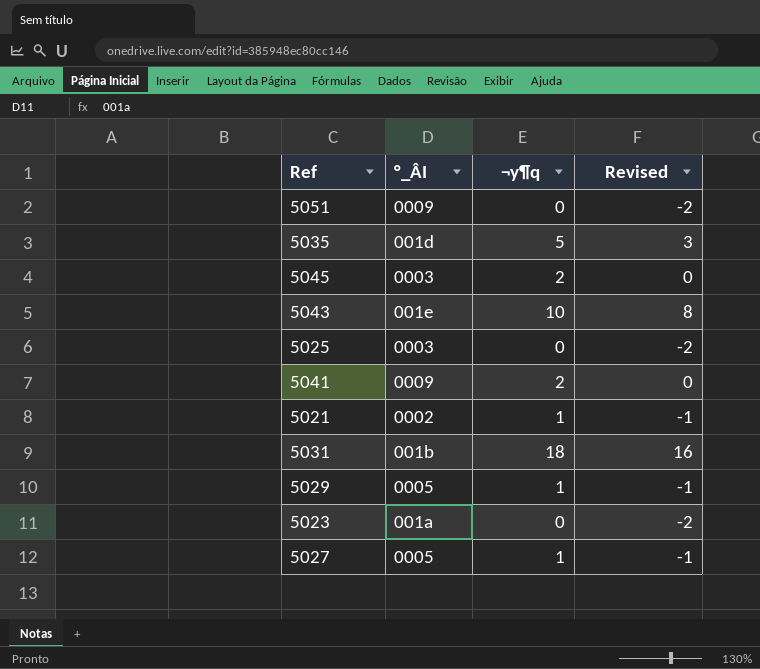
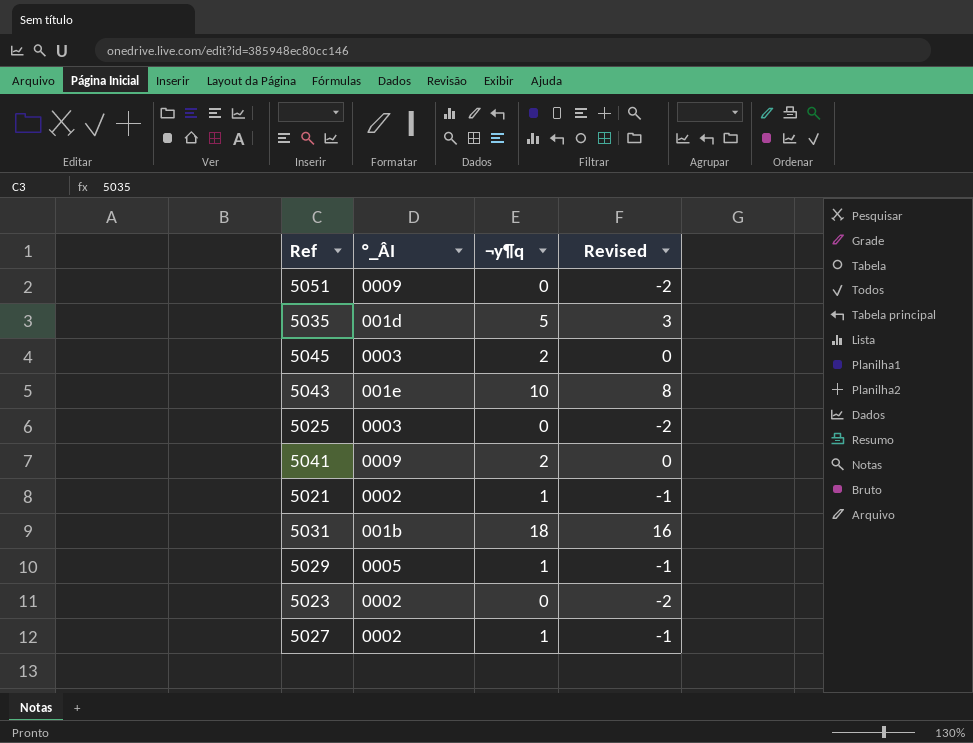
5023 | °_ÂI: 001a -> 0002
5027 | °_ÂI: 0005 -> 0002

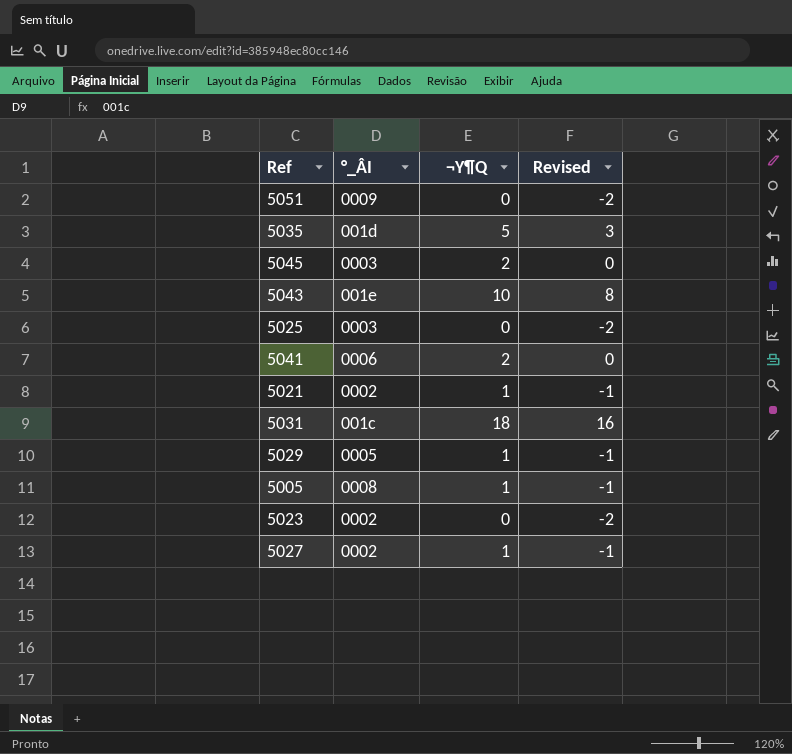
column name: ¬y¶q -> ¬Y¶Q
5041 | °_ÂI: 0009 -> 0006
5031 | °_ÂI: 001b -> 001c
row 5005: none -> 0008 | 1 | -1

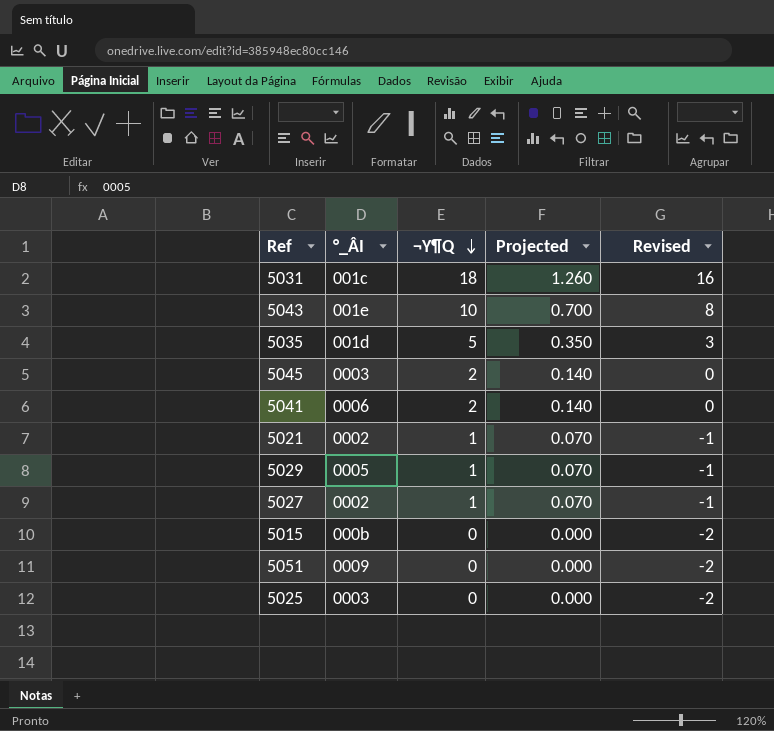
row order: none -> ¬Y¶Q descending
column Projected | formula: none -> [¬Y¶Q] * 0.07
row 5005: 0008 | 1 | -1 -> none
row 5023: 0002 | 0 | -2 -> none
row 5015: none -> 000b | 0 | 0.000 | -2

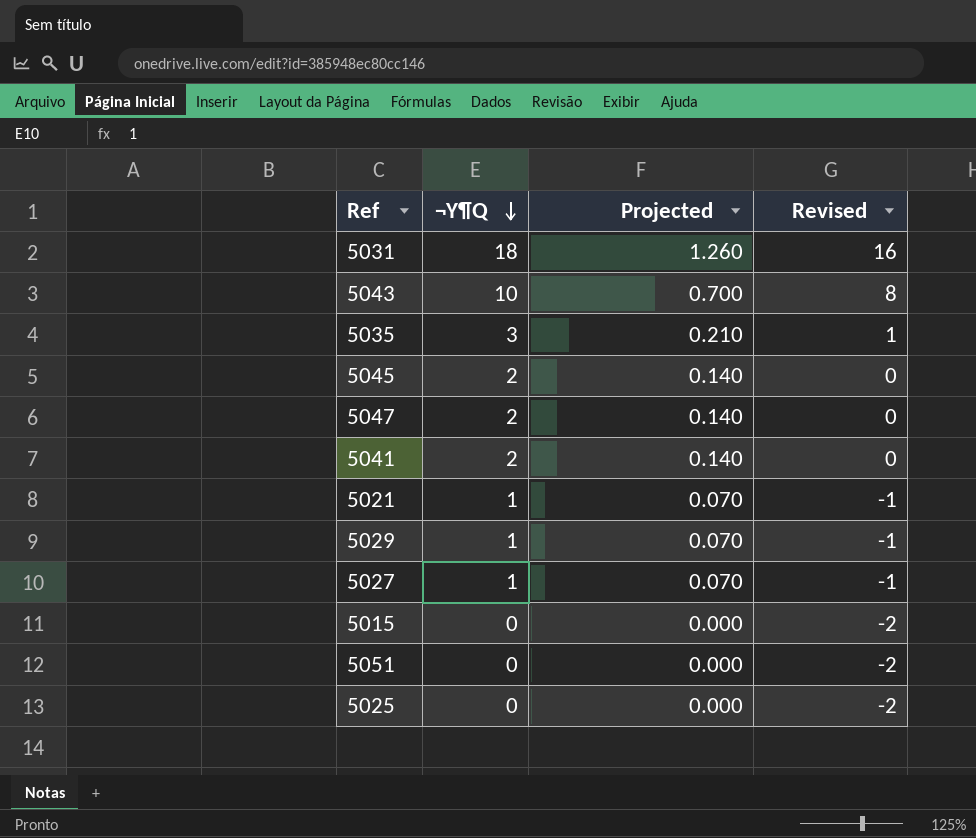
column °_ÂI | position: 2 -> none
5035 | ¬Y¶Q: 5 -> 3
5035 | Projected: 0.350 -> 0.210
5035 | Revised: 3 -> 1
row 5047: none -> 2 | 0.140 | 0

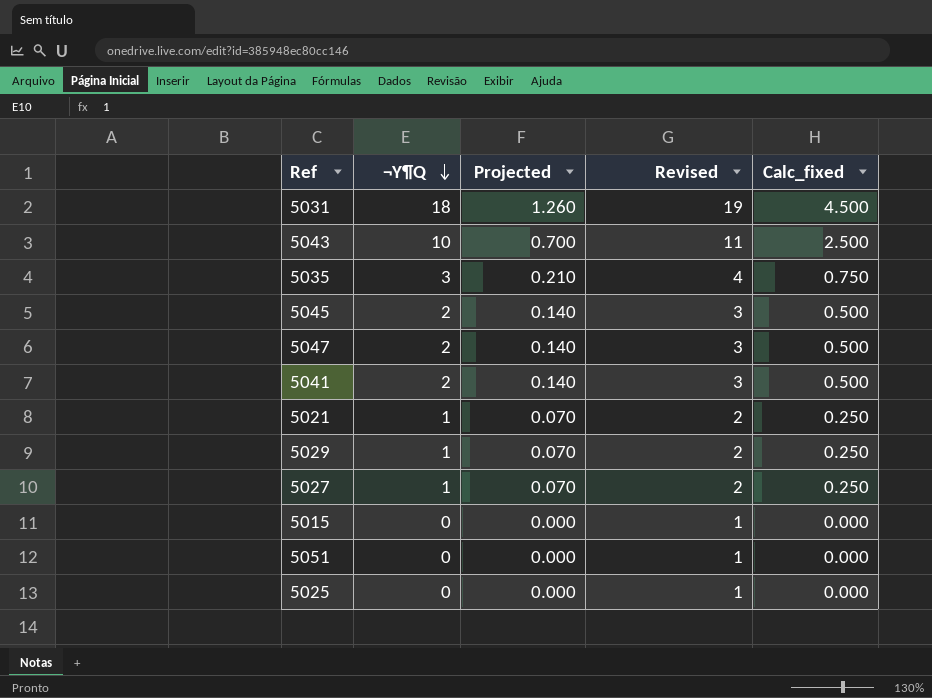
column Revised | formula: [¬Y¶Q] - 2 -> [¬Y¶Q] + 1
column Calc_fixed | formula: none -> [¬Y¶Q] * 0.25

